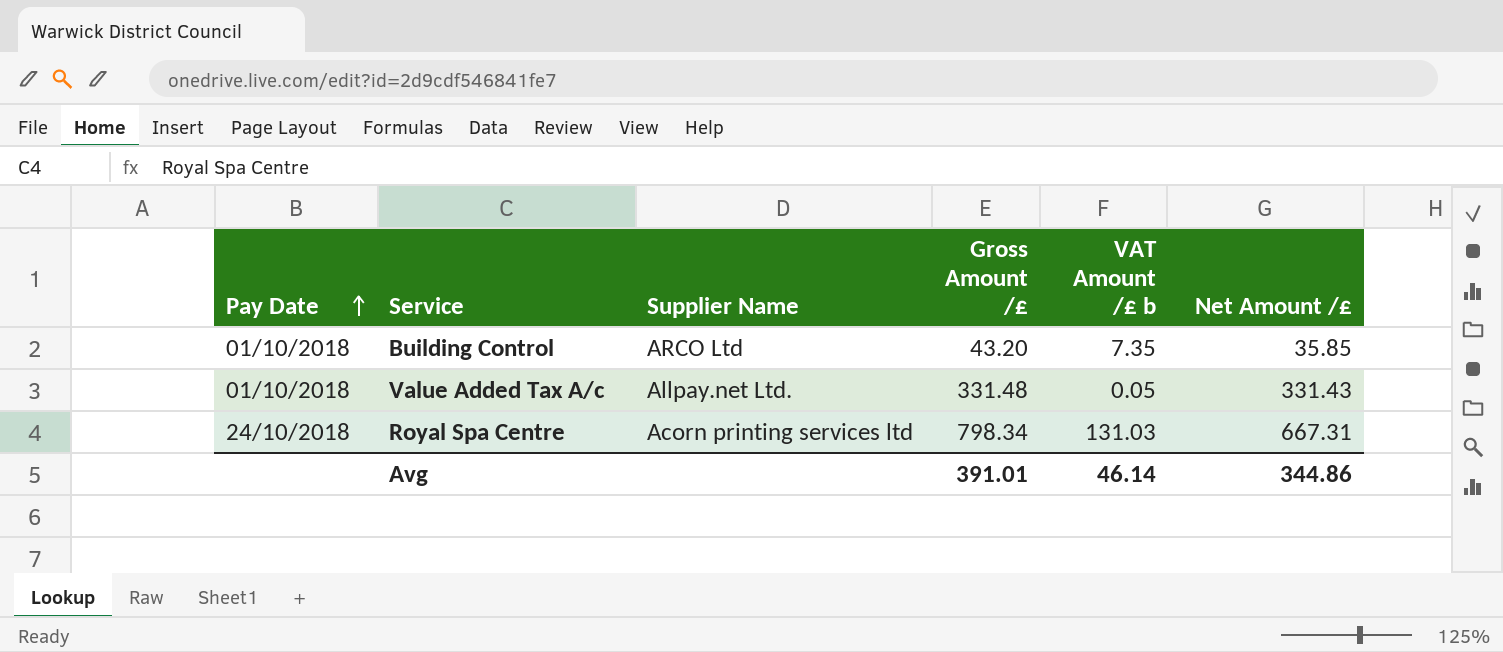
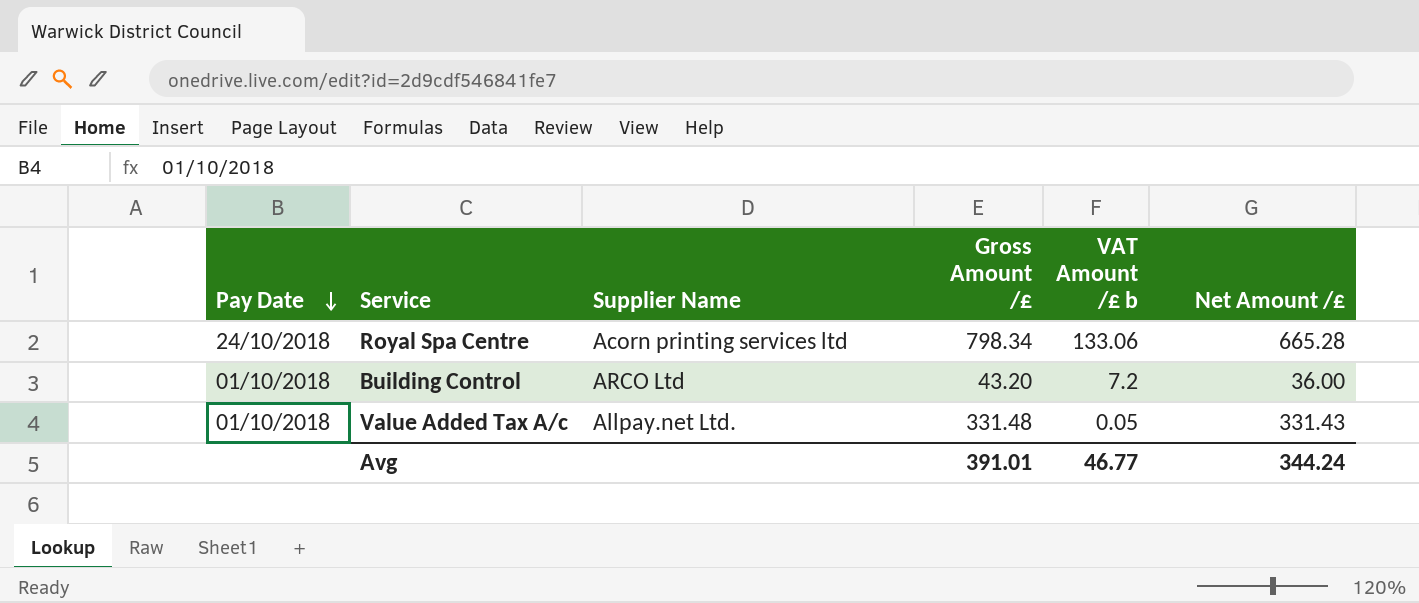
row order: Pay Date ascending -> Pay Date descending
Royal Spa Centre | VAT Amount /£ b: 131.03 -> 133.06
Royal Spa Centre | Net Amount /£: 667.31 -> 665.28
Building Control | VAT Amount /£ b: 7.35 -> 7.2
Building Control | Net Amount /£: 35.85 -> 36.00
Avg | VAT Amount /£ b: 46.14 -> 46.77
Avg | Net Amount /£: 344.86 -> 344.24

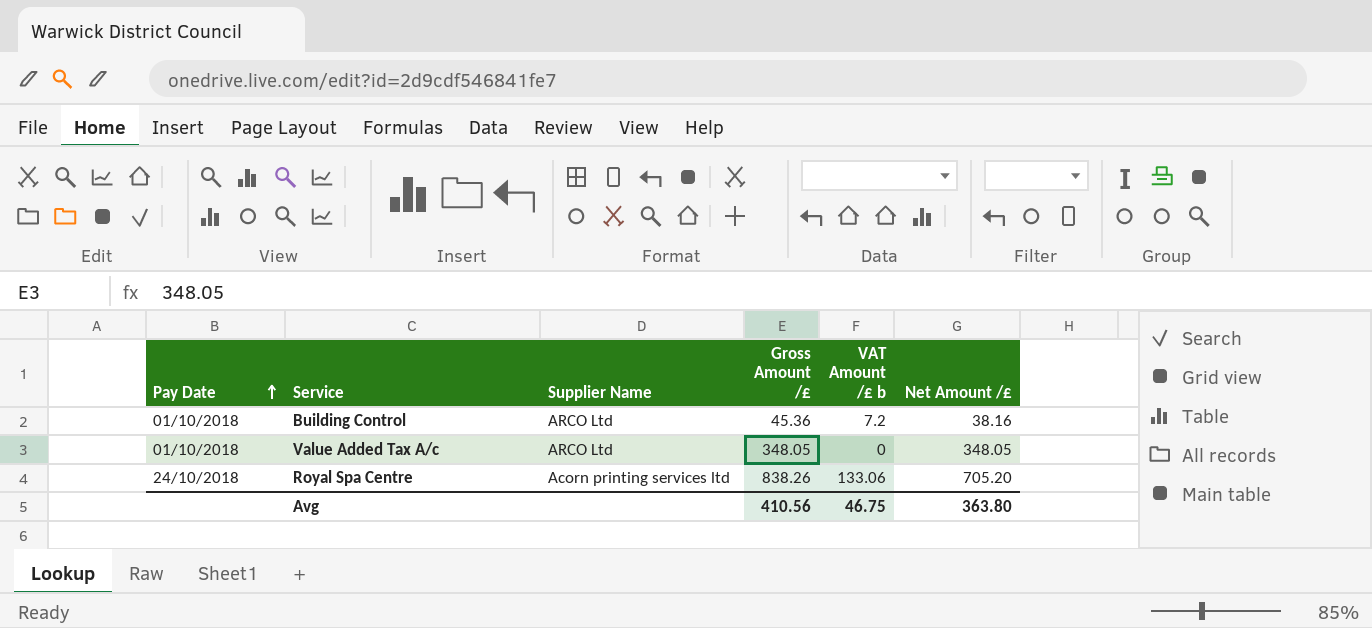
row order: Pay Date descending -> Pay Date ascending
Building Control | Gross Amount /£: 43.20 -> 45.36
Building Control | Net Amount /£: 36.00 -> 38.16
Value Added Tax A/c | Supplier Name: Allpay.net Ltd. -> ARCO Ltd
Value Added Tax A/c | Gross Amount /£: 331.48 -> 348.05
Value Added Tax A/c | VAT Amount /£ b: 0.05 -> 0
Value Added Tax A/c | Net Amount /£: 331.43 -> 348.05
Royal Spa Centre | Gross Amount /£: 798.34 -> 838.26
Royal Spa Centre | Net Amount /£: 665.28 -> 705.20
Avg | Gross Amount /£: 391.01 -> 410.56
Avg | VAT Amount /£ b: 46.77 -> 46.75
Avg | Net Amount /£: 344.24 -> 363.80

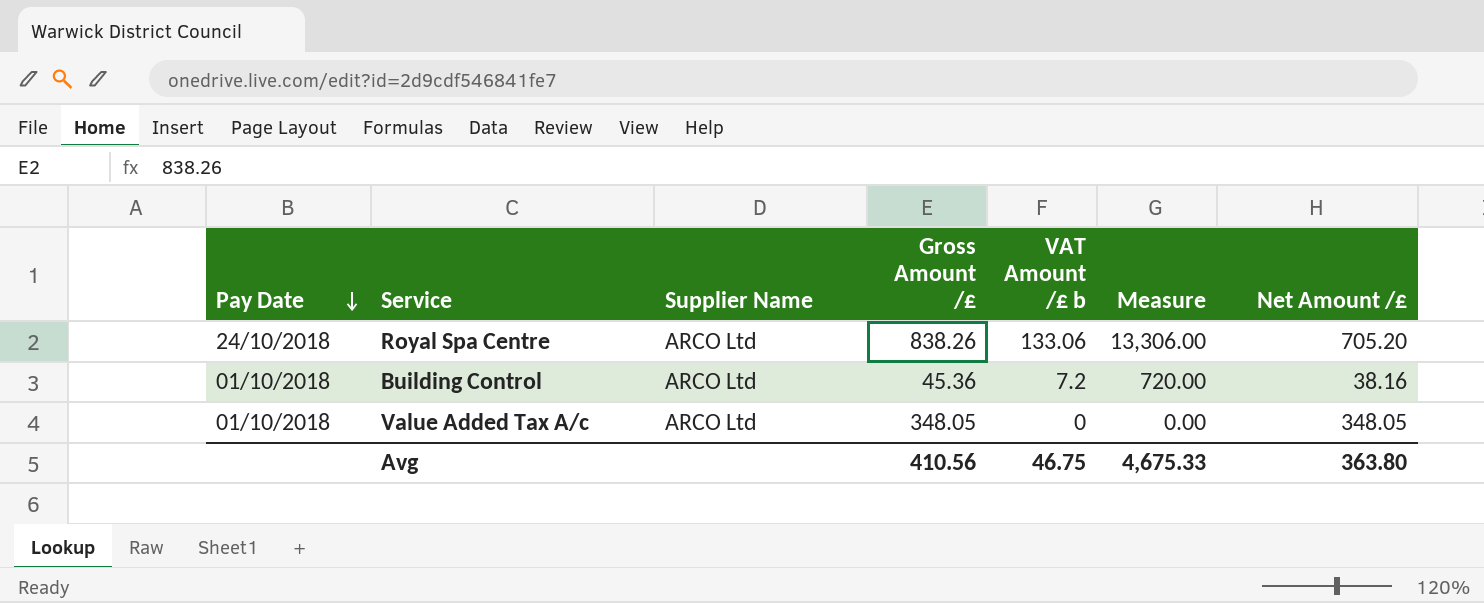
row order: Pay Date ascending -> Pay Date descending
column Measure | formula: none -> [VAT Amount /£ b] * 100
Royal Spa Centre | Supplier Name: Acorn printing services ltd -> ARCO Ltd

